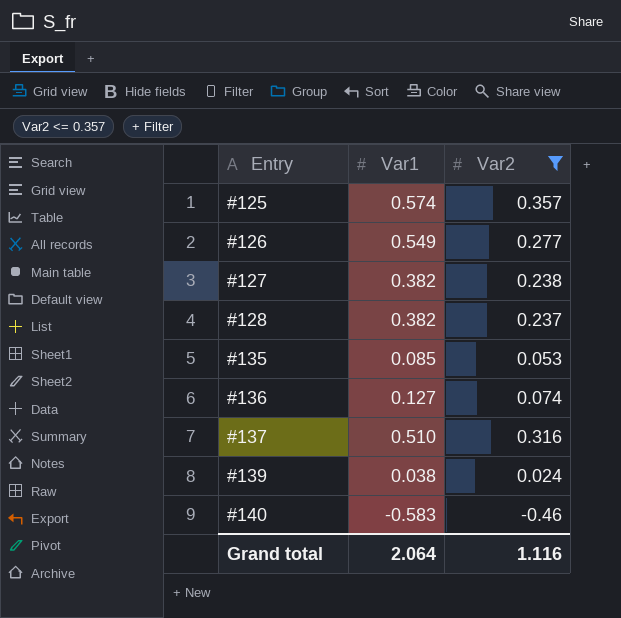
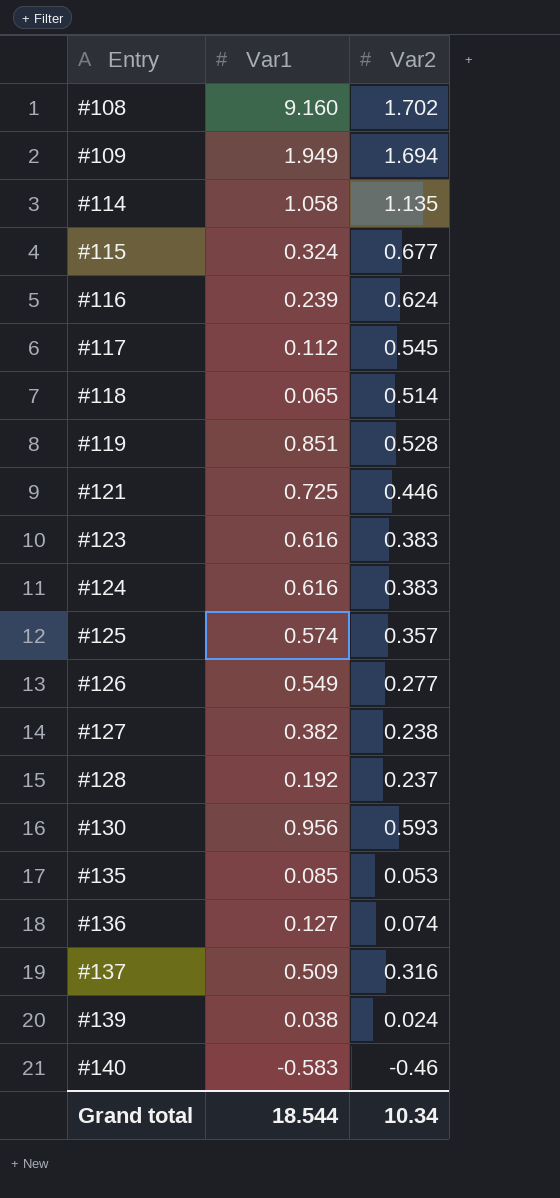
filter: Var2 <= 0.357 -> none
#128 | Var1: 0.382 -> 0.192
#137 | Var1: 0.510 -> 0.509
Grand total | Var1: 2.064 -> 18.544
Grand total | Var2: 1.116 -> 10.34

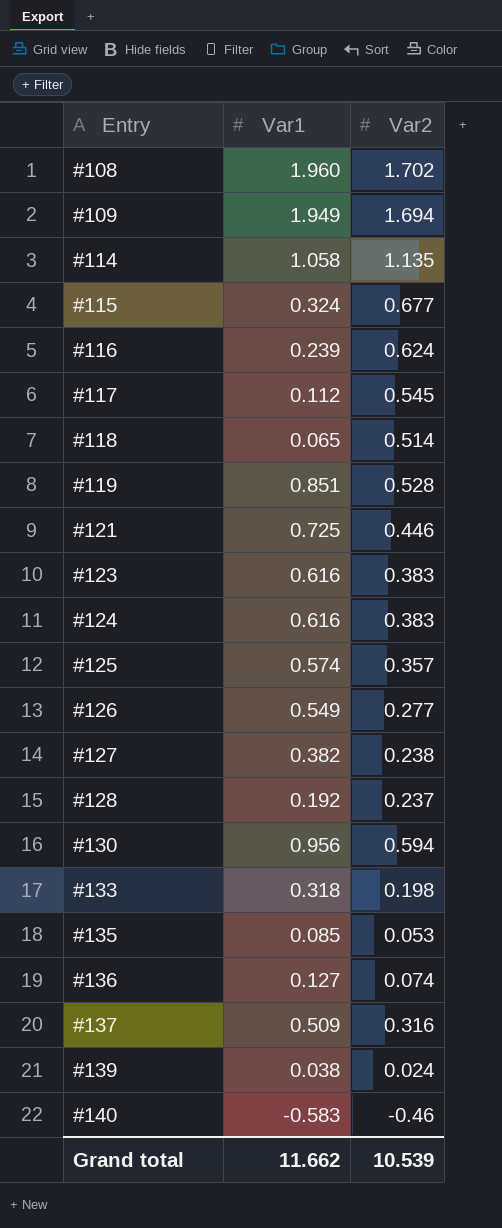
#108 | Var1: 9.160 -> 1.960
#130 | Var2: 0.593 -> 0.594
row #133: none -> 0.318 | 0.198
Grand total | Var1: 18.544 -> 11.662
Grand total | Var2: 10.34 -> 10.539

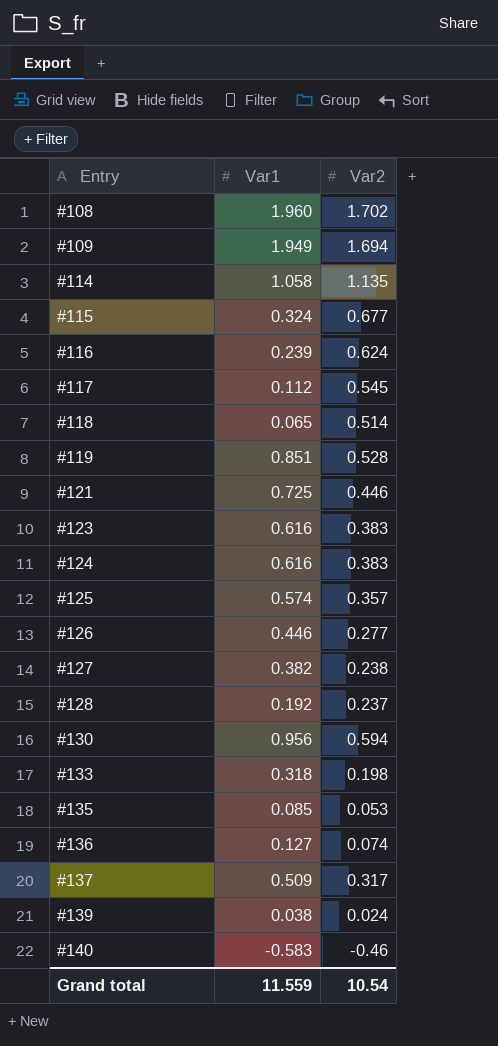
#126 | Var1: 0.549 -> 0.446
#137 | Var2: 0.316 -> 0.317
Grand total | Var1: 11.662 -> 11.559
Grand total | Var2: 10.539 -> 10.54

